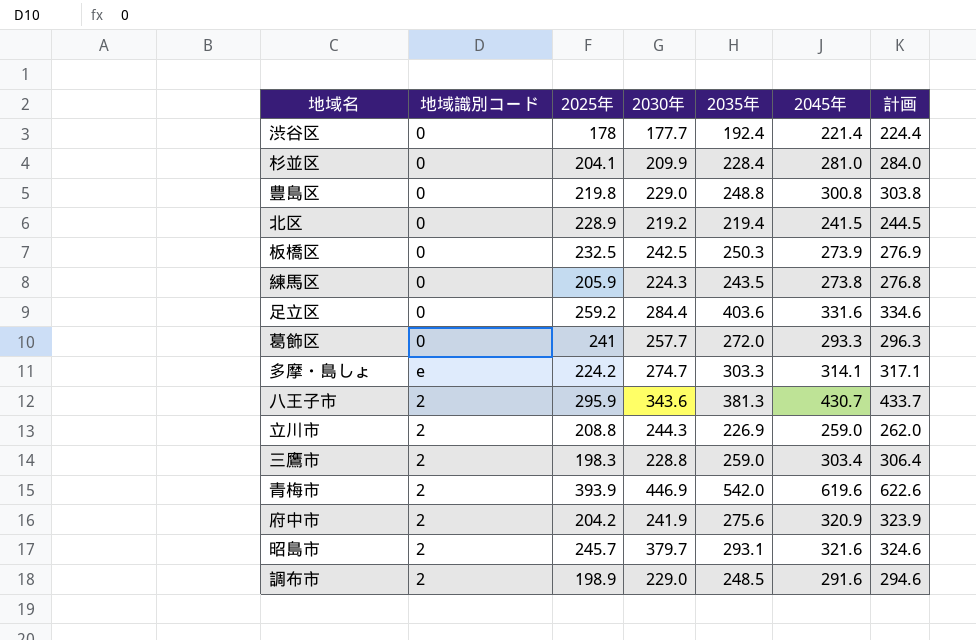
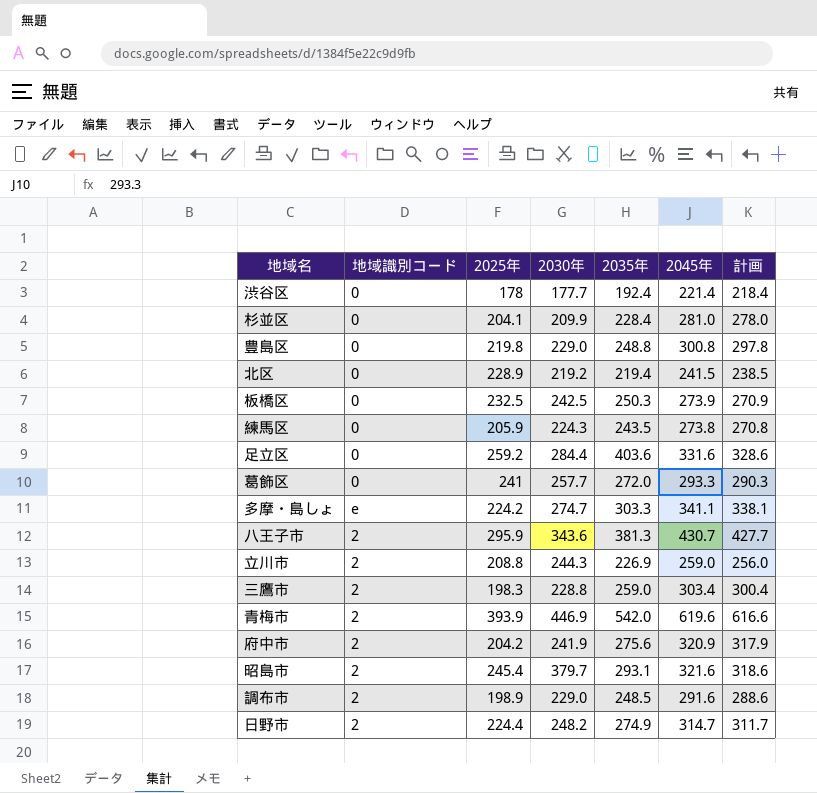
column 計画 | formula: [2045年] + 3 -> [2045年] - 3
多摩・島しょ | 2045年: 314.1 -> 341.1
昭島市 | 2025年: 245.7 -> 245.4
row 日野市: none -> 2 | 224.4 | 248.2 | 274.9 | 314.7 | 311.7

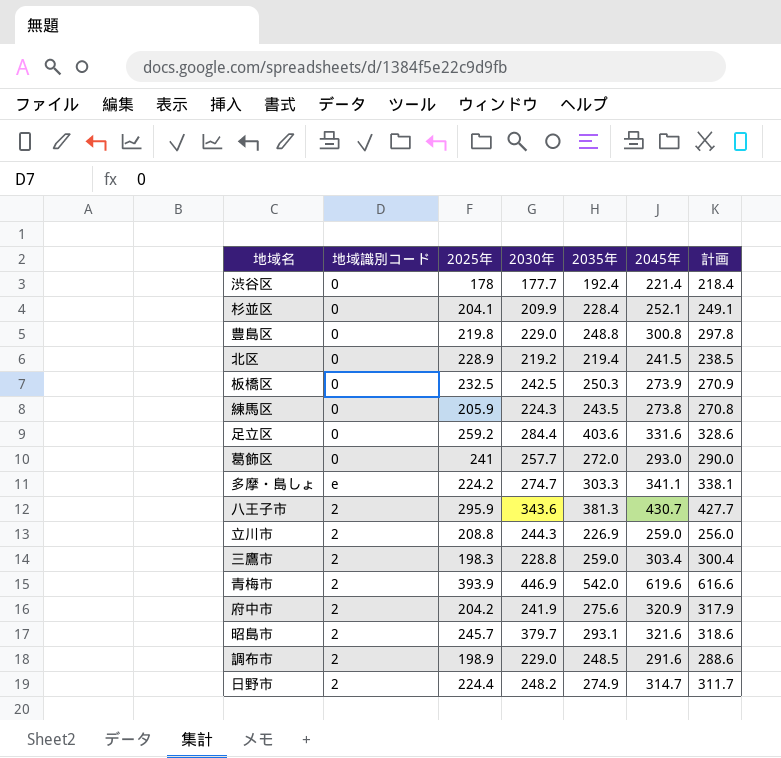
杉並区 | 2045年: 281.0 -> 252.1
杉並区 | 計画: 278.0 -> 249.1
葛飾区 | 2045年: 293.3 -> 293.0
葛飾区 | 計画: 290.3 -> 290.0
昭島市 | 2025年: 245.4 -> 245.7

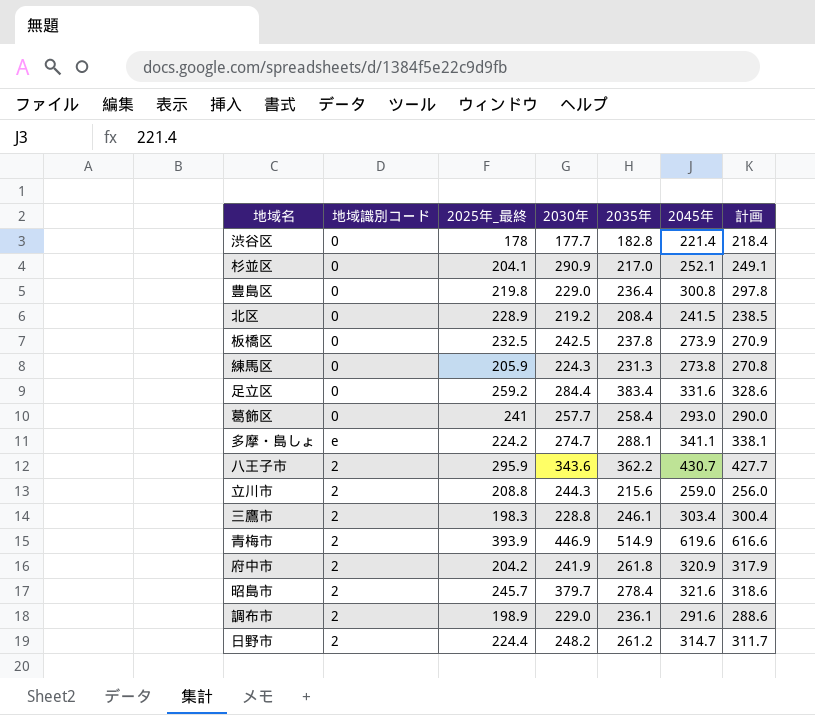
column name: 2025年 -> 2025年_最終
渋谷区 | 2035年: 192.4 -> 182.8
杉並区 | 2030年: 209.9 -> 290.9
杉並区 | 2035年: 228.4 -> 217.0
豊島区 | 2035年: 248.8 -> 236.4
北区 | 2035年: 219.4 -> 208.4
板橋区 | 2035年: 250.3 -> 237.8
練馬区 | 2035年: 243.5 -> 231.3
足立区 | 2035年: 403.6 -> 383.4
葛飾区 | 2035年: 272.0 -> 258.4
多摩・島しょ | 2035年: 303.3 -> 288.1
八王子市 | 2035年: 381.3 -> 362.2
立川市 | 2035年: 226.9 -> 215.6
三鷹市 | 2035年: 259.0 -> 246.1
青梅市 | 2035年: 542.0 -> 514.9
府中市 | 2035年: 275.6 -> 261.8
昭島市 | 2035年: 293.1 -> 278.4
調布市 | 2035年: 248.5 -> 236.1
日野市 | 2035年: 274.9 -> 261.2

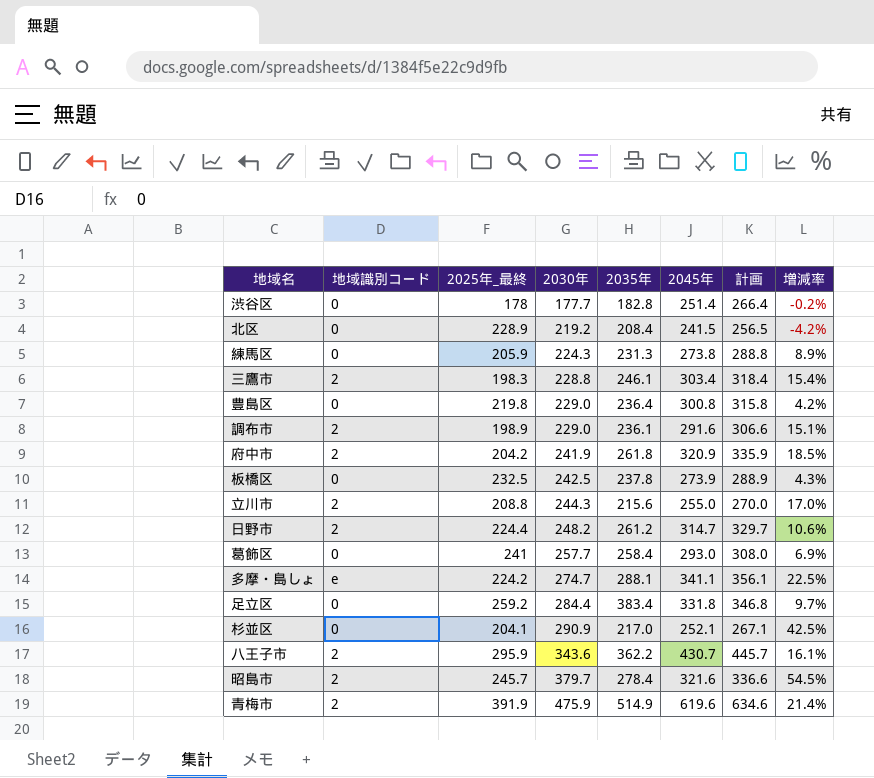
row order: none -> 2030年 ascending
column 計画 | formula: [2045年] - 3 -> [2045年] + 15
column 増減率 | formula: none -> ([2030年] - [2025年_最終]) / [2025年_最終]
渋谷区 | 2045年: 221.4 -> 251.4
立川市 | 2045年: 259.0 -> 255.0
足立区 | 2045年: 331.6 -> 331.8
青梅市 | 2025年_最終: 393.9 -> 391.9
青梅市 | 2030年: 446.9 -> 475.9

